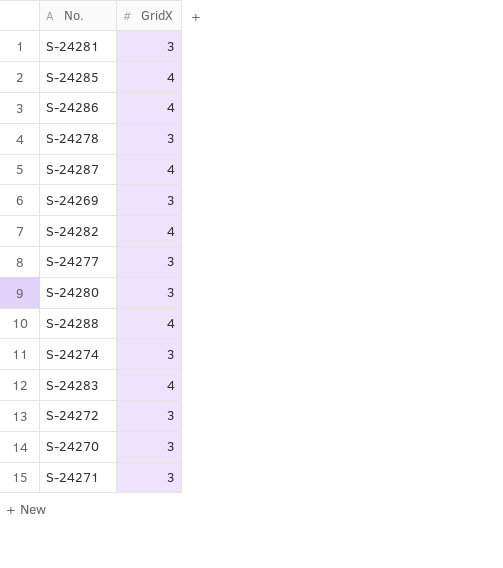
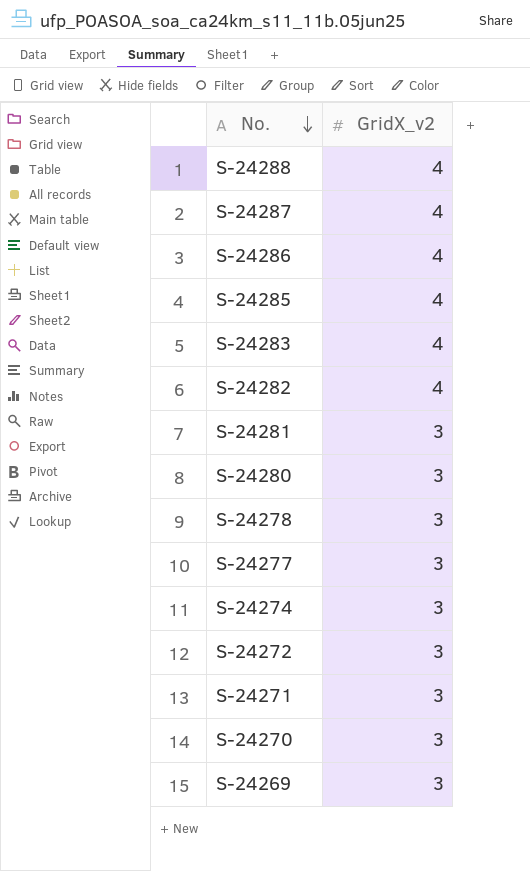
row order: none -> No. descending
column name: GridX -> GridX_v2

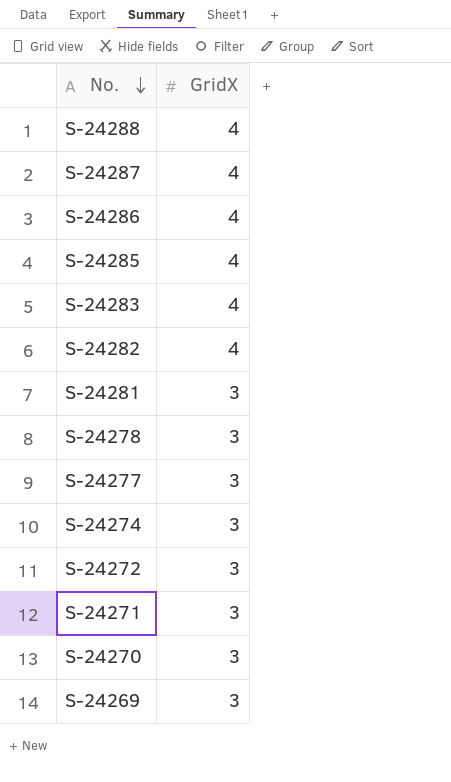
column name: GridX_v2 -> GridX
row S-24280: 3 -> none

